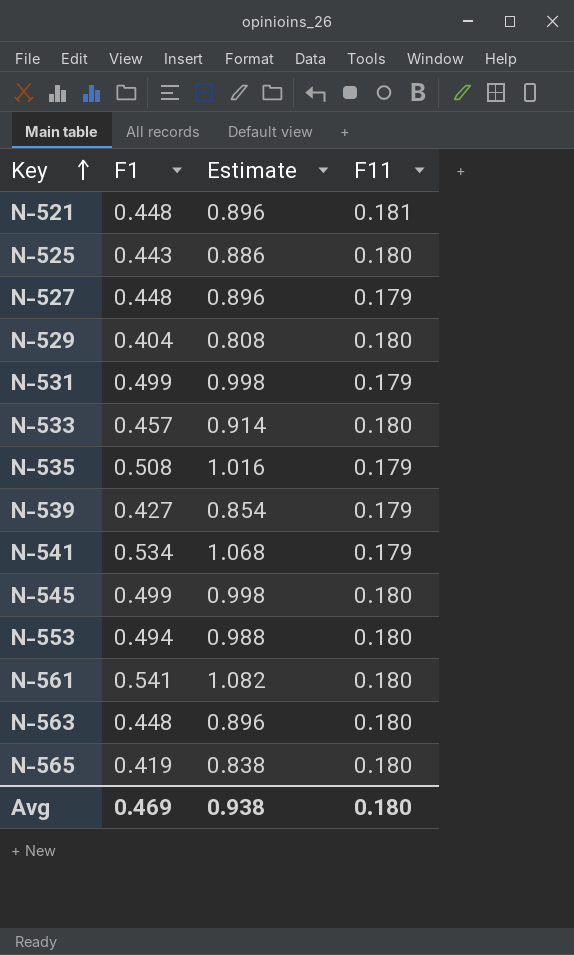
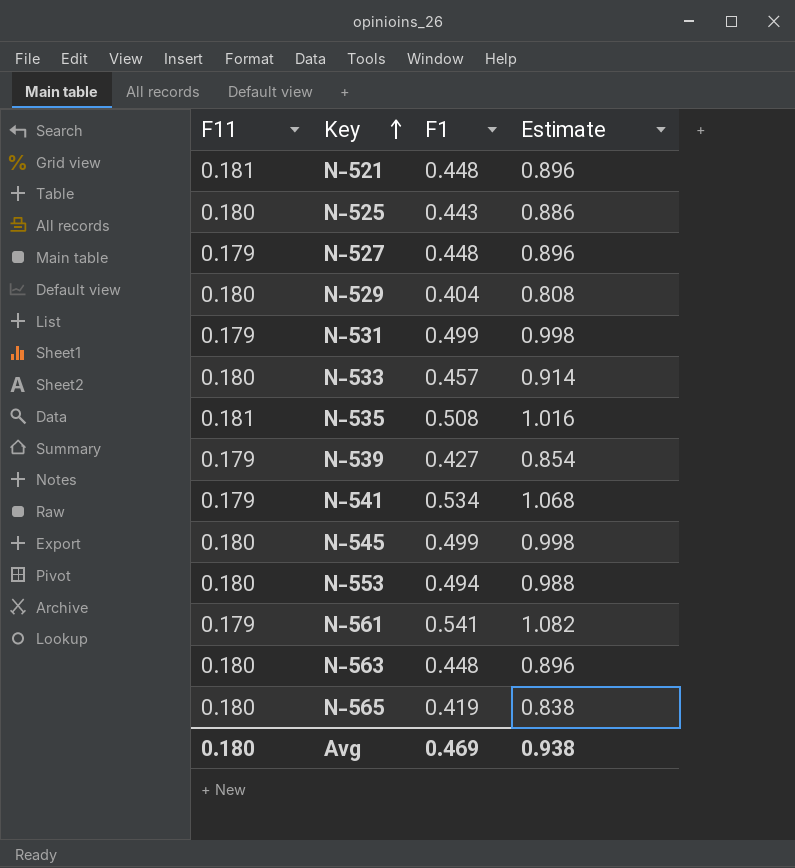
column F11 | position: 4 -> 1
N-535 | F11: 0.179 -> 0.181
N-561 | F11: 0.180 -> 0.179

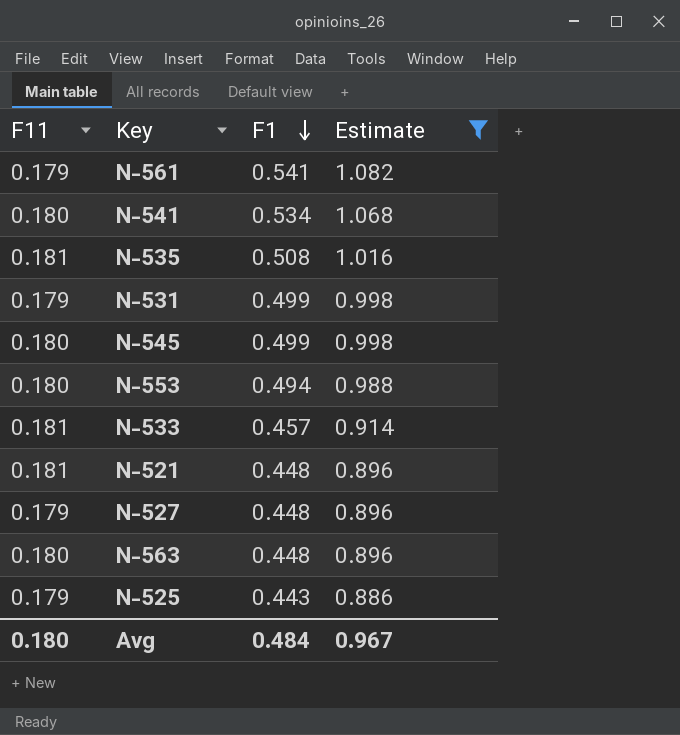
filter: none -> Estimate >= 0.886
row order: Key ascending -> F1 descending
N-541 | F11: 0.179 -> 0.180
N-533 | F11: 0.180 -> 0.181
N-525 | F11: 0.180 -> 0.179
Avg | F1: 0.469 -> 0.484
Avg | Estimate: 0.938 -> 0.967

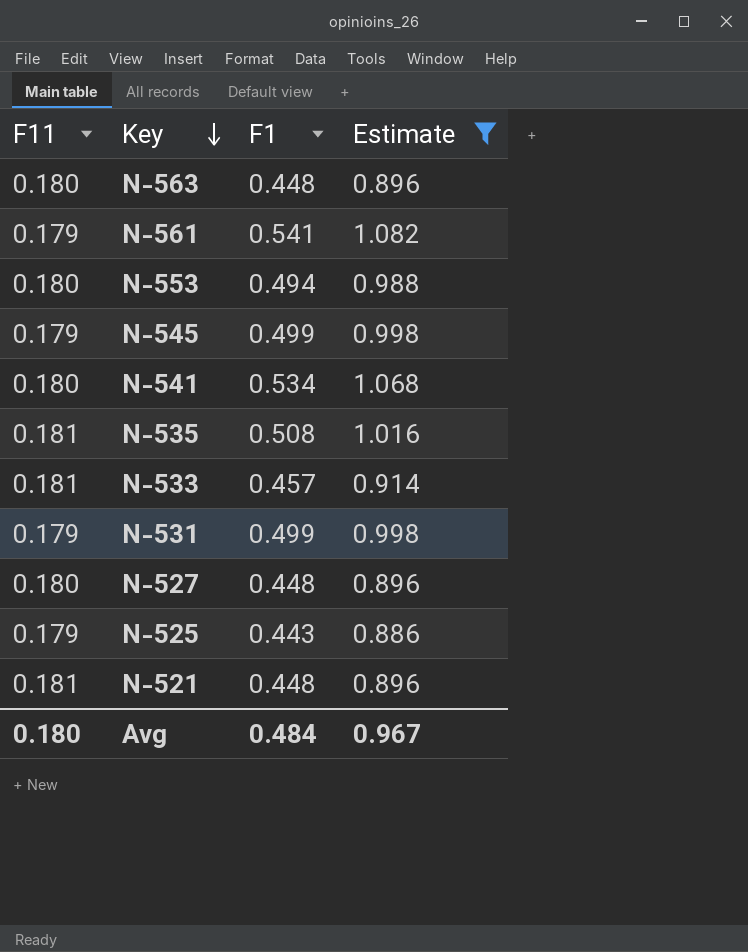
row order: F1 descending -> Key descending
N-545 | F11: 0.180 -> 0.179
N-527 | F11: 0.179 -> 0.180

